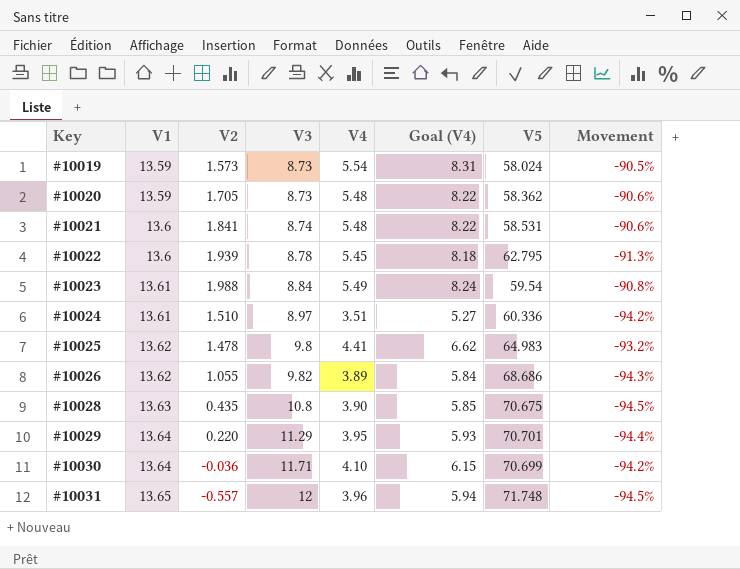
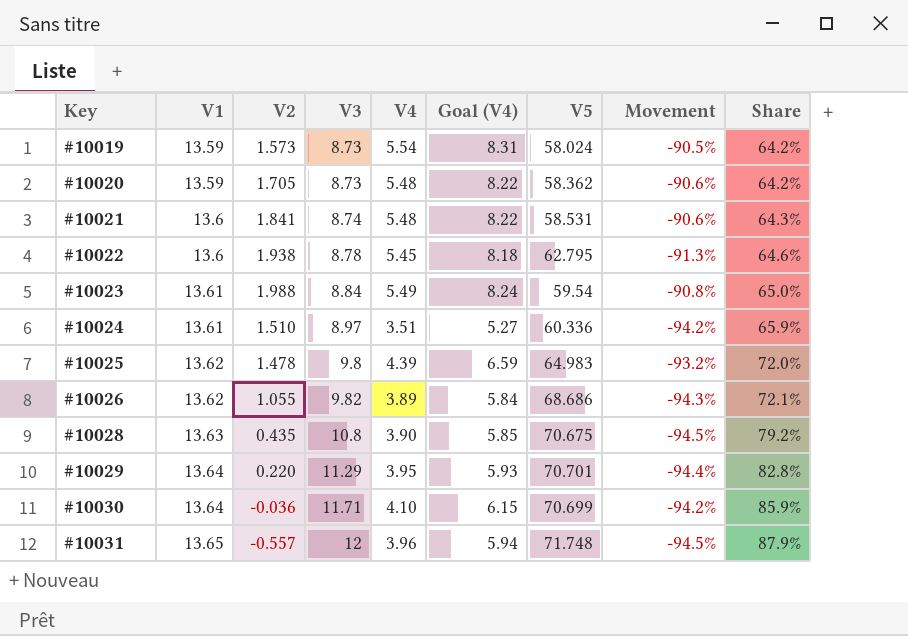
column Share | formula: none -> [V3] / [V1]
#10022 | V2: 1.939 -> 1.938
#10025 | V4: 4.41 -> 4.39
#10025 | Goal (V4): 6.62 -> 6.59

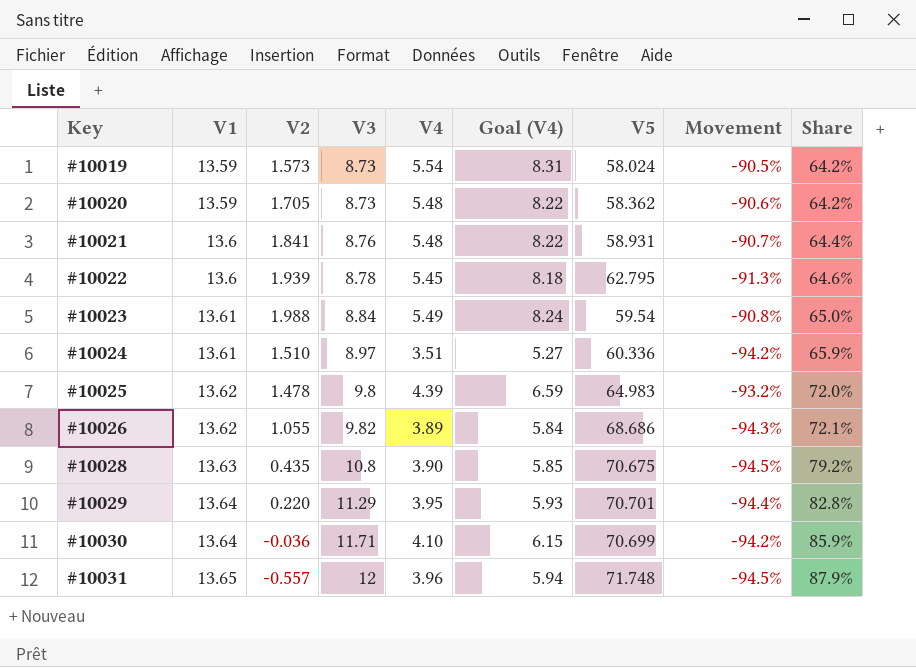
#10021 | V3: 8.74 -> 8.76
#10021 | V5: 58.531 -> 58.931
#10021 | Movement: -90.6% -> -90.7%
#10021 | Share: 64.3% -> 64.4%
#10022 | V2: 1.938 -> 1.939

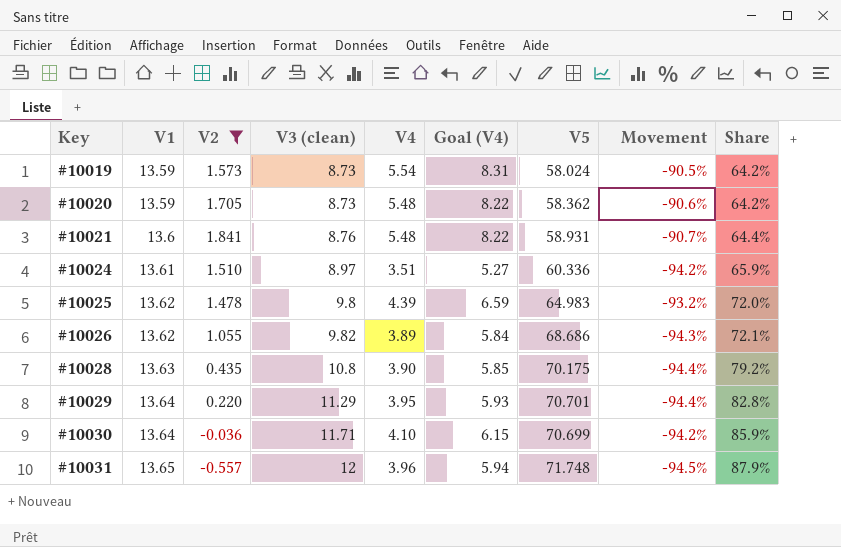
filter: none -> V2 <= 1.841
column name: V3 -> V3 (clean)
#10028 | V5: 70.675 -> 70.175
#10028 | Movement: -94.5% -> -94.4%

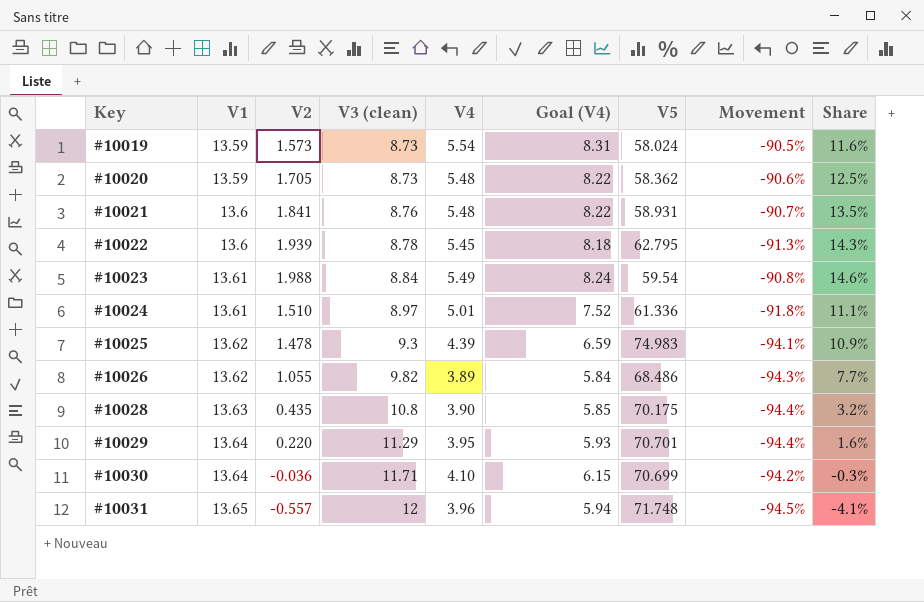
filter: V2 <= 1.841 -> none
column Share | formula: [V3 (clean)] / [V1] -> [V2] / [V1]
#10024 | V4: 3.51 -> 5.01
#10024 | Goal (V4): 5.27 -> 7.52
#10024 | V5: 60.336 -> 61.336
#10024 | Movement: -94.2% -> -91.8%
#10025 | V3 (clean): 9.8 -> 9.3
#10025 | V5: 64.983 -> 74.983
#10025 | Movement: -93.2% -> -94.1%
#10026 | V5: 68.686 -> 68.486

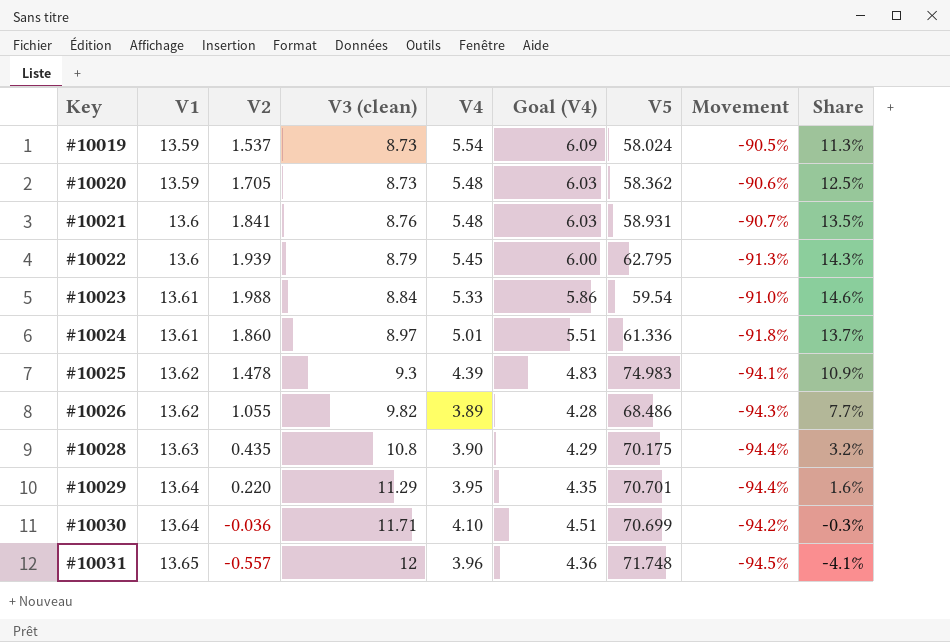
column Goal (V4) | formula: [V4] * 1.5 -> [V4] * 1.1
#10019 | V2: 1.573 -> 1.537
#10019 | Share: 11.6% -> 11.3%
#10022 | V3 (clean): 8.78 -> 8.79
#10023 | V4: 5.49 -> 5.33
#10023 | Movement: -90.8% -> -91.0%
#10024 | V2: 1.510 -> 1.860
#10024 | Share: 11.1% -> 13.7%

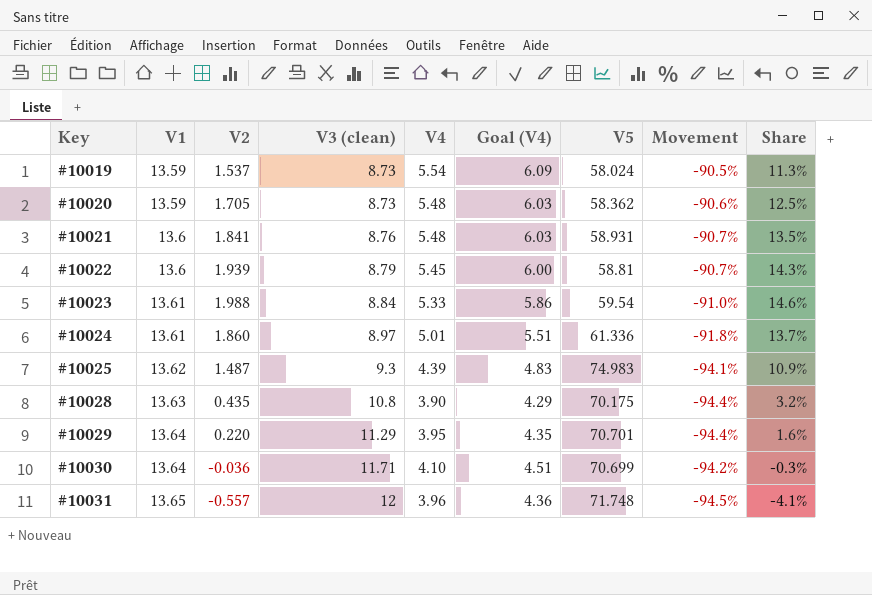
row #10026: 13.62 | 1.055 | 9.82 | 3.89 | 4.28 | 68.486 | -94.3% | 7.7% -> none
#10022 | V5: 62.795 -> 58.81
#10022 | Movement: -91.3% -> -90.7%
#10025 | V2: 1.478 -> 1.487

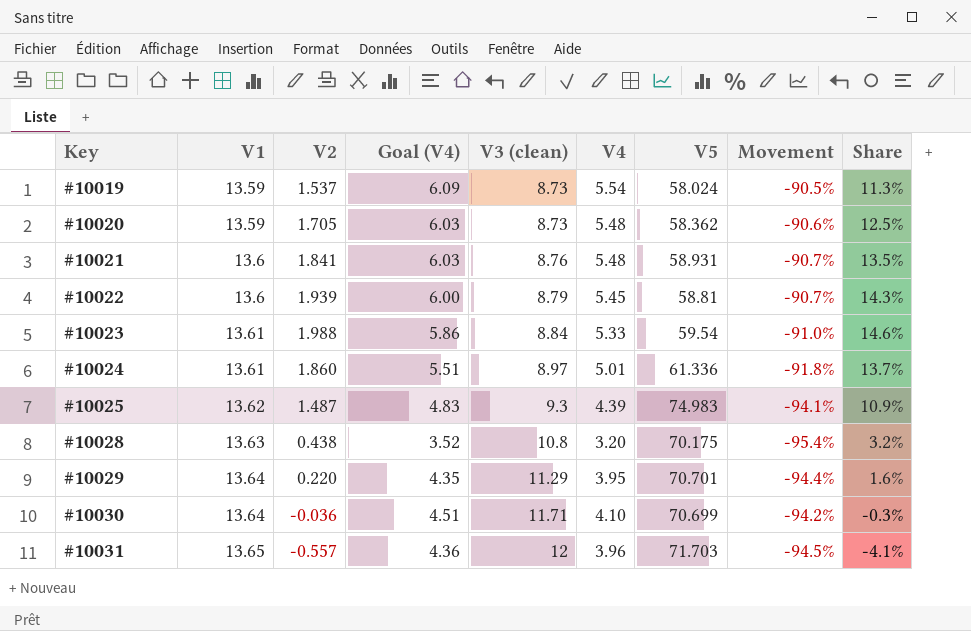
column Goal (V4) | position: 6 -> 4
#10028 | V2: 0.435 -> 0.438
#10028 | Goal (V4): 4.29 -> 3.52
#10028 | V4: 3.90 -> 3.20
#10028 | Movement: -94.4% -> -95.4%
#10031 | V5: 71.748 -> 71.703

